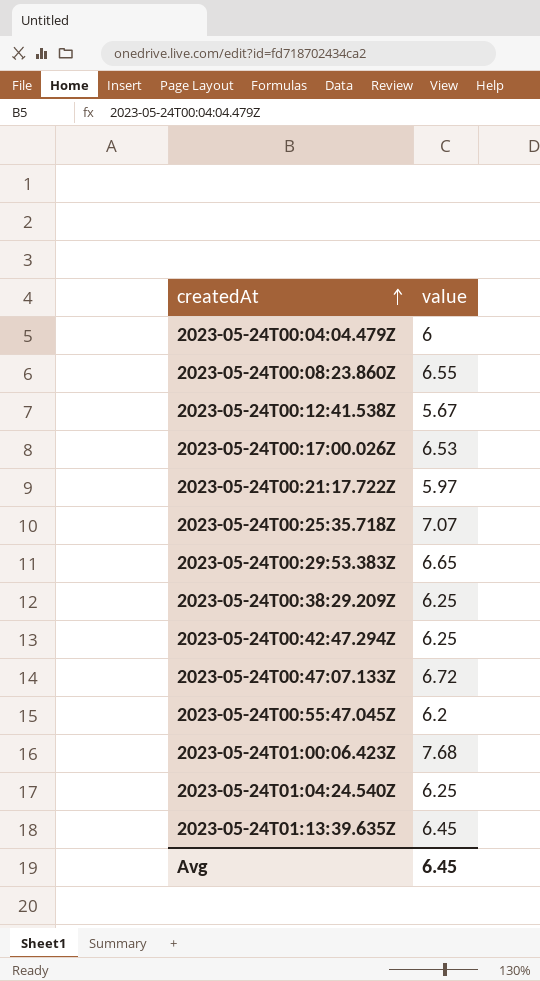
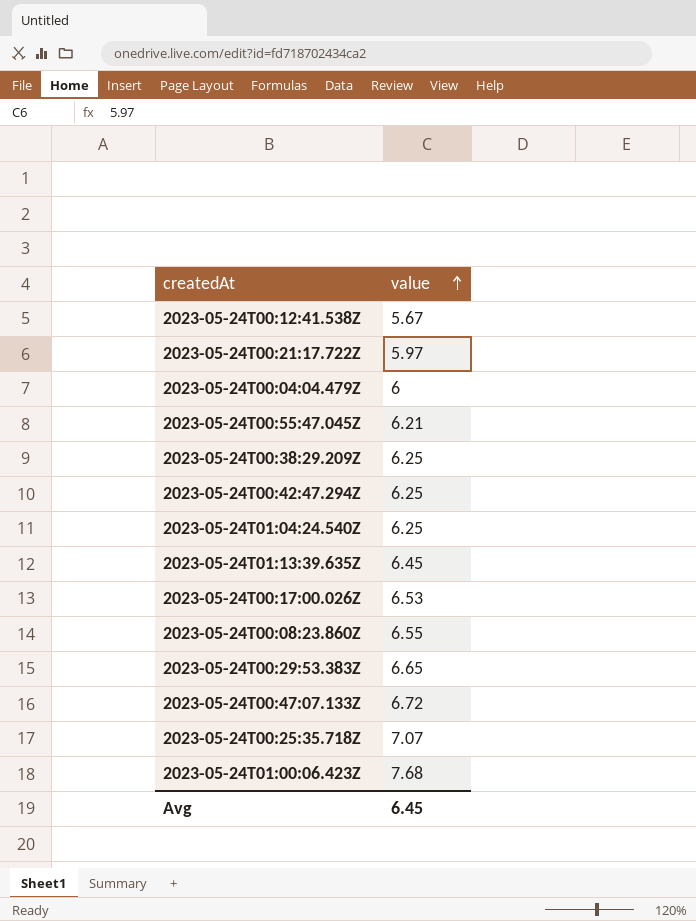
row order: createdAt ascending -> value ascending
2023-05-24T00:55:47.045Z | value: 6.2 -> 6.21

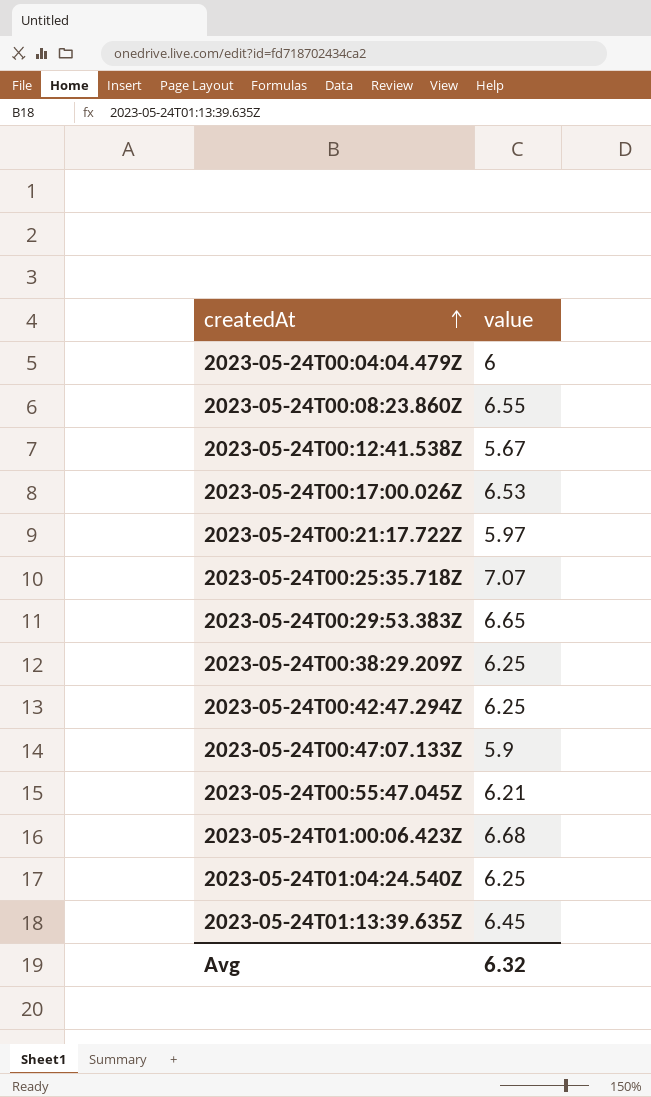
row order: value ascending -> createdAt ascending
2023-05-24T00:47:07.133Z | value: 6.72 -> 5.9
2023-05-24T01:00:06.423Z | value: 7.68 -> 6.68
Avg | value: 6.45 -> 6.32

